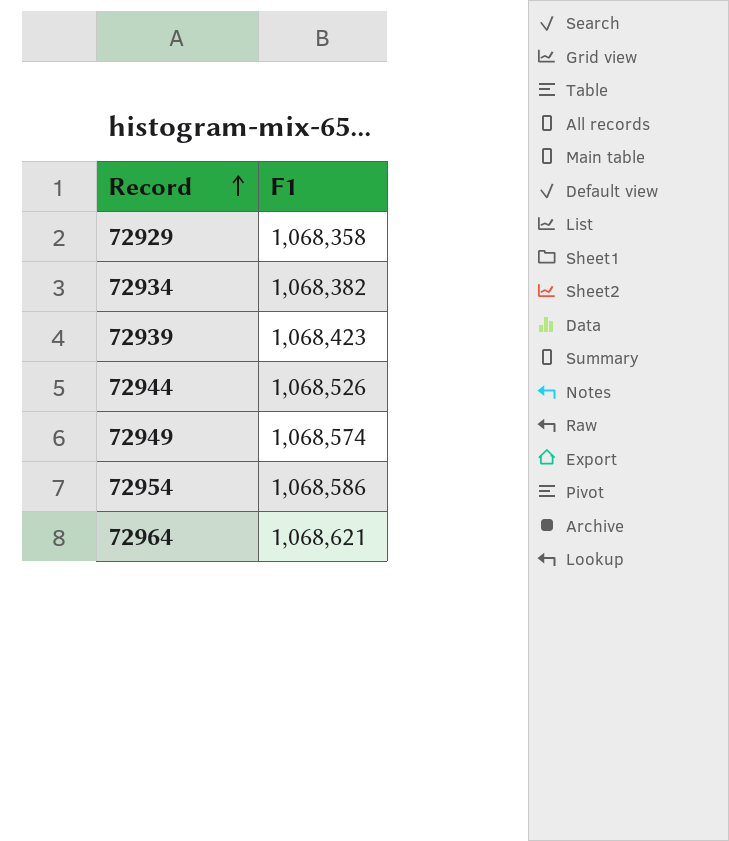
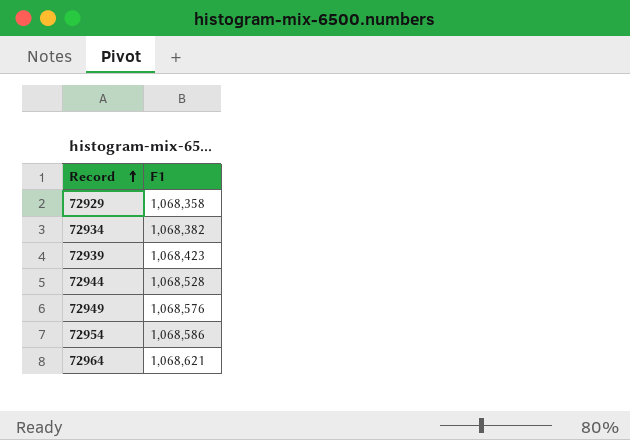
72944 | F1: 1,068,526 -> 1,068,528
72949 | F1: 1,068,574 -> 1,068,576

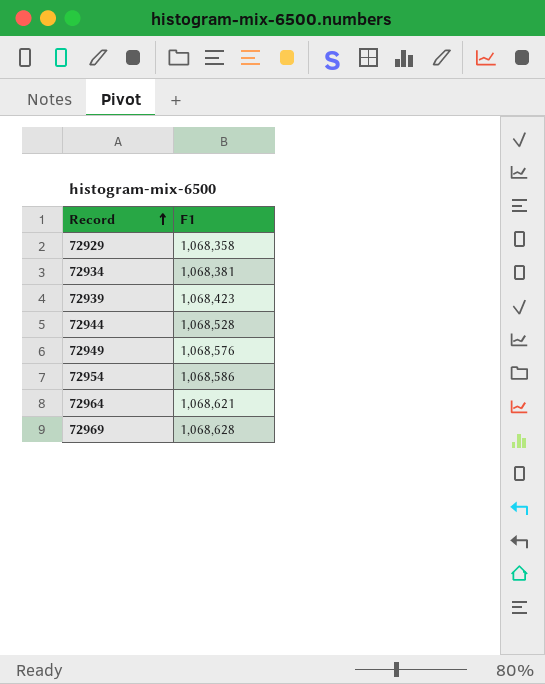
72934 | F1: 1,068,382 -> 1,068,381
row 72969: none -> 1,068,628

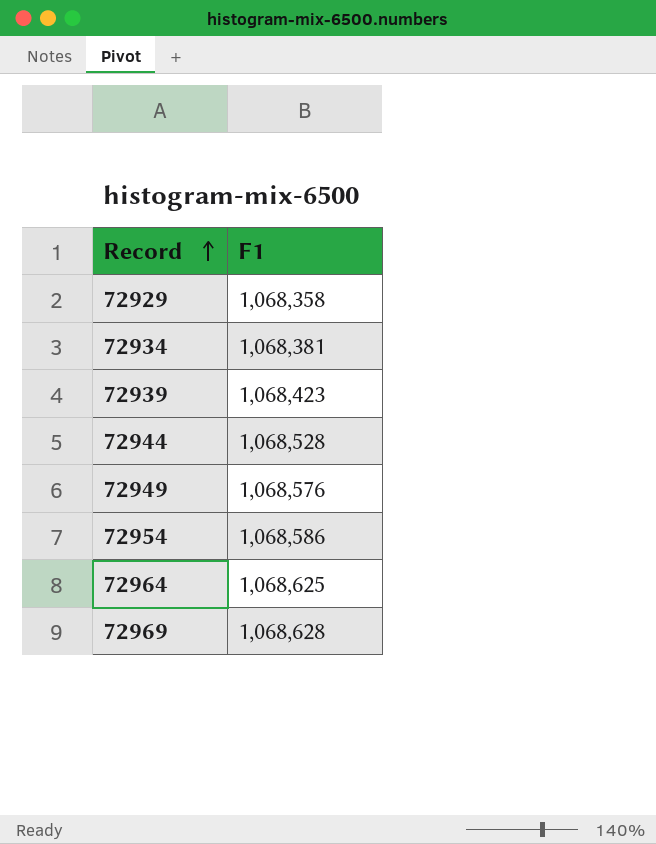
72964 | F1: 1,068,621 -> 1,068,625

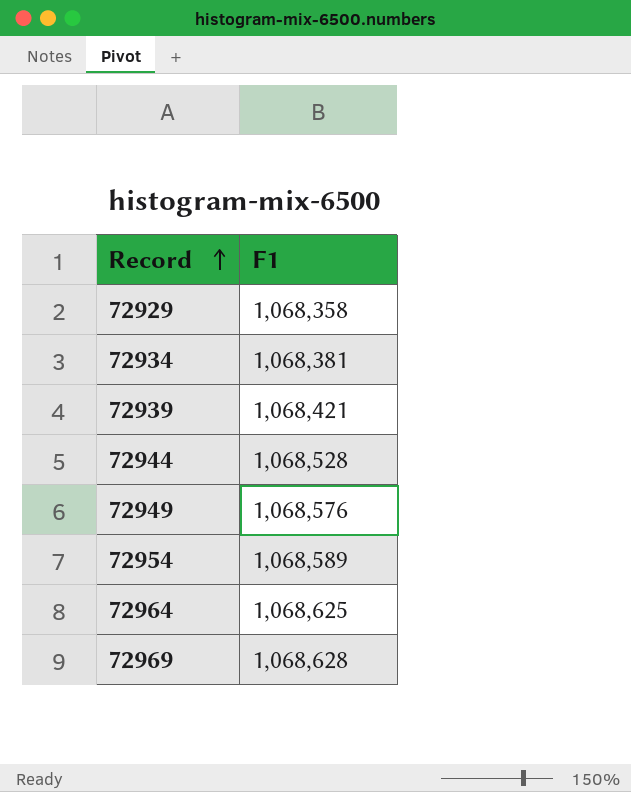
72939 | F1: 1,068,423 -> 1,068,421
72954 | F1: 1,068,586 -> 1,068,589

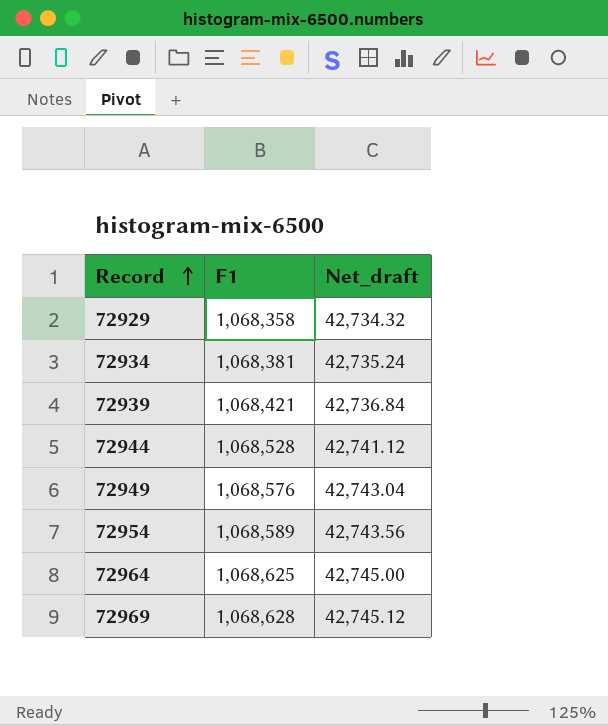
column Net_draft | formula: none -> [F1] * 0.04

